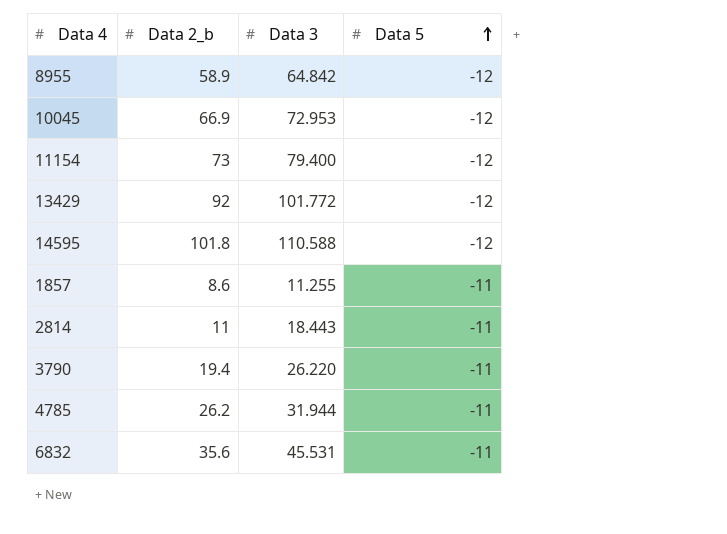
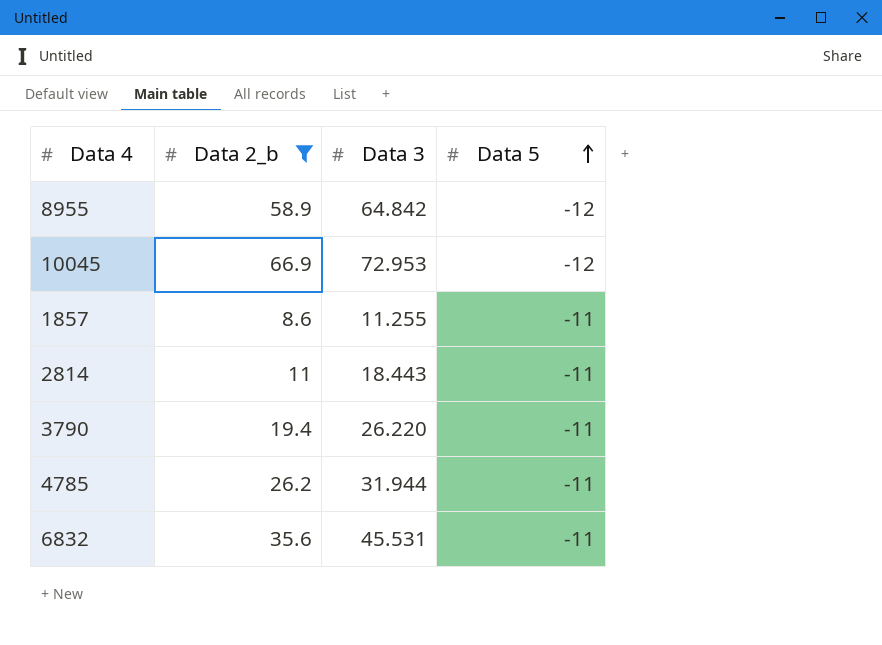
filter: none -> Data 2_b <= 66.9

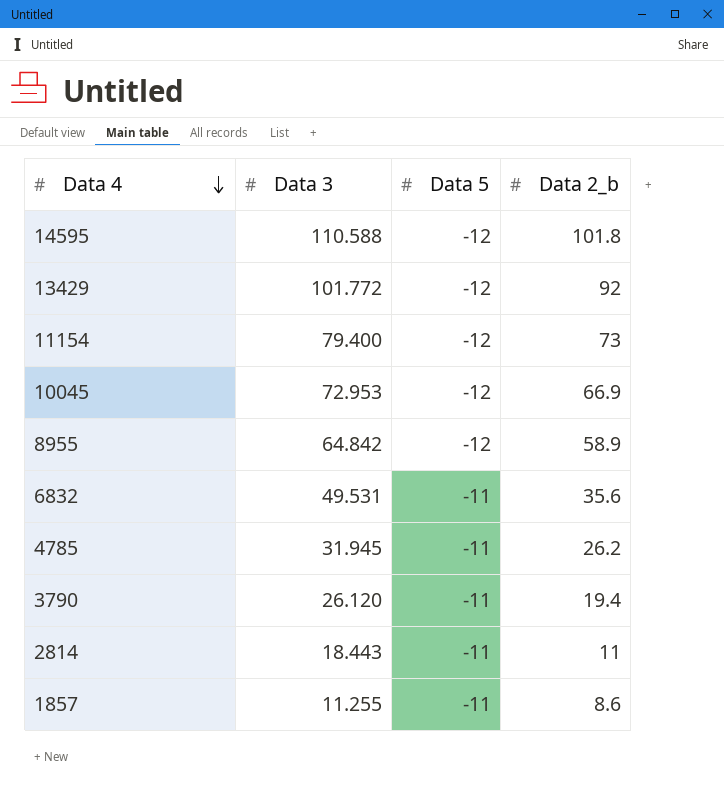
filter: Data 2_b <= 66.9 -> none
row order: Data 5 ascending -> Data 4 descending
column Data 2_b | position: 2 -> 4
6832 | Data 3: 45.531 -> 49.531
4785 | Data 3: 31.944 -> 31.945
3790 | Data 3: 26.220 -> 26.120

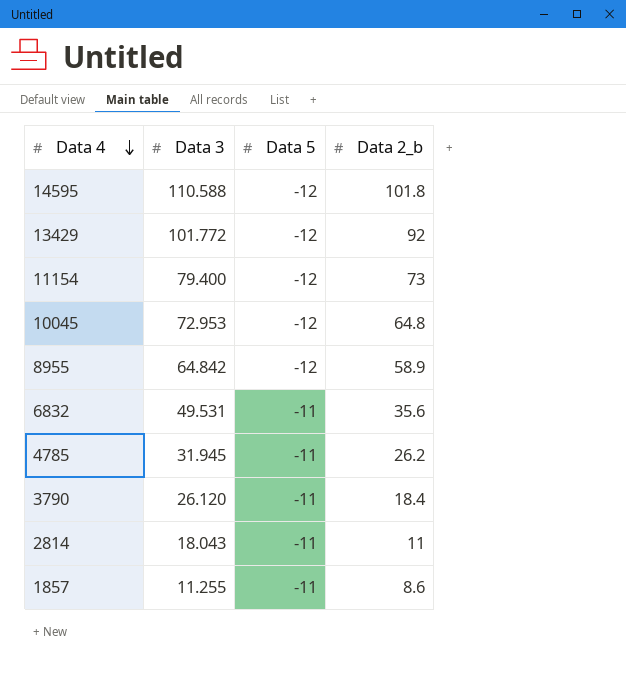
10045 | Data 2_b: 66.9 -> 64.8
3790 | Data 2_b: 19.4 -> 18.4
2814 | Data 3: 18.443 -> 18.043

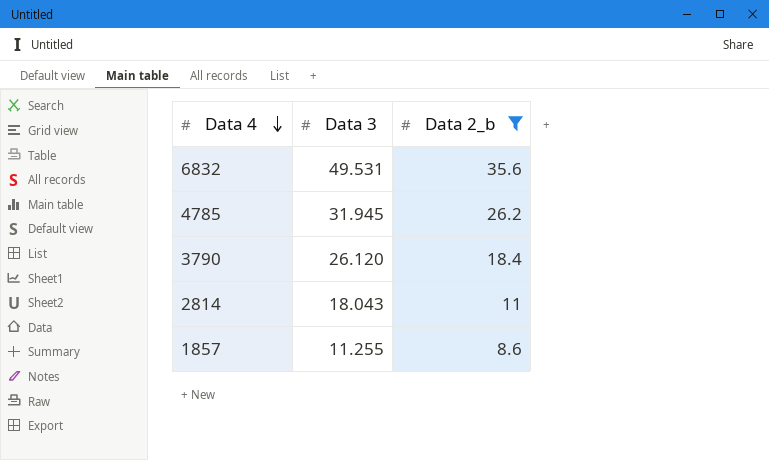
filter: none -> Data 2_b <= 35.6
column Data 5 | position: 3 -> none

